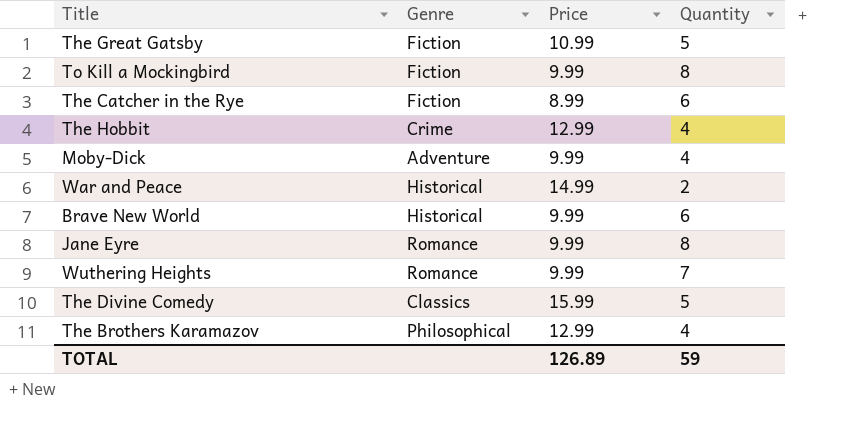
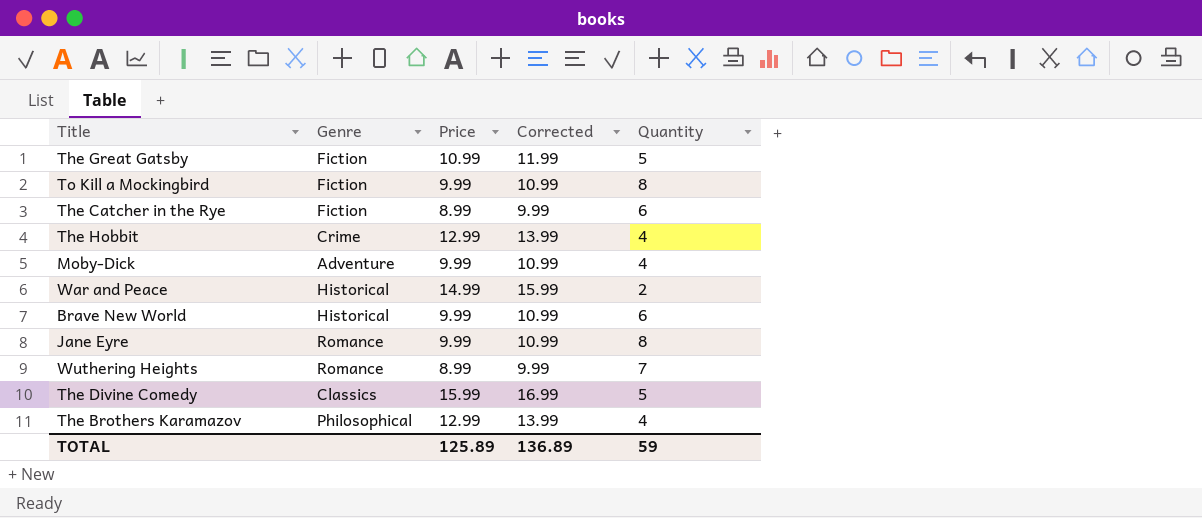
column Corrected | formula: none -> [Price] + 1
Wuthering Heights | Price: 9.99 -> 8.99
TOTAL | Price: 126.89 -> 125.89

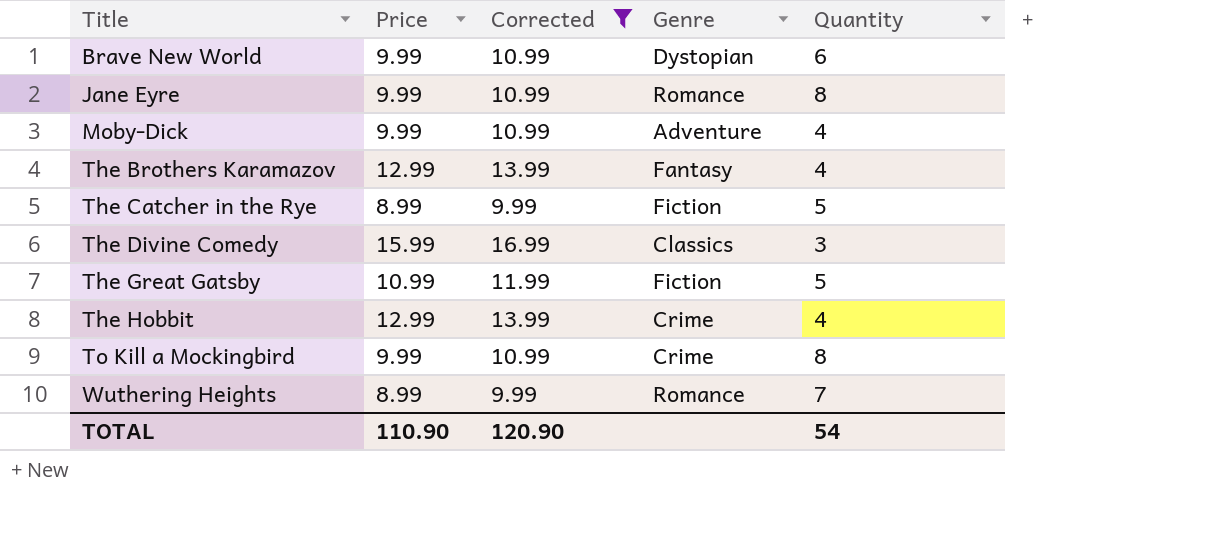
filter: none -> Corrected != 15.99
row order: none -> Title ascending
column Genre | position: 2 -> 4
Brave New World | Genre: Historical -> Dystopian
The Brothers Karamazov | Genre: Philosophical -> Fantasy
The Catcher in the Rye | Quantity: 6 -> 5
The Divine Comedy | Quantity: 5 -> 3
To Kill a Mockingbird | Genre: Fiction -> Crime
TOTAL | Price: 125.89 -> 110.90
TOTAL | Corrected: 136.89 -> 120.90
TOTAL | Quantity: 59 -> 54

